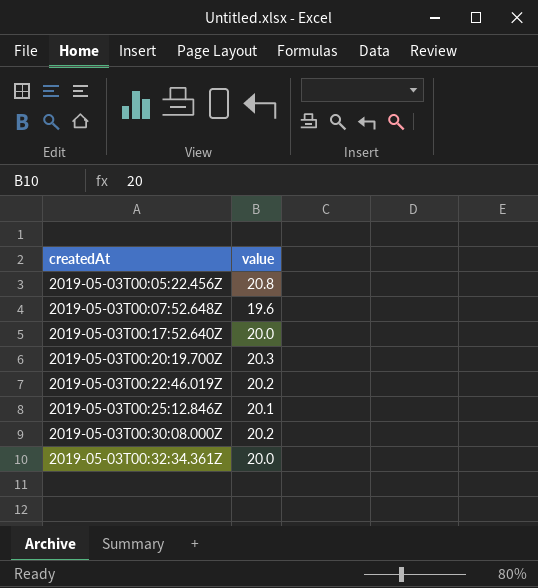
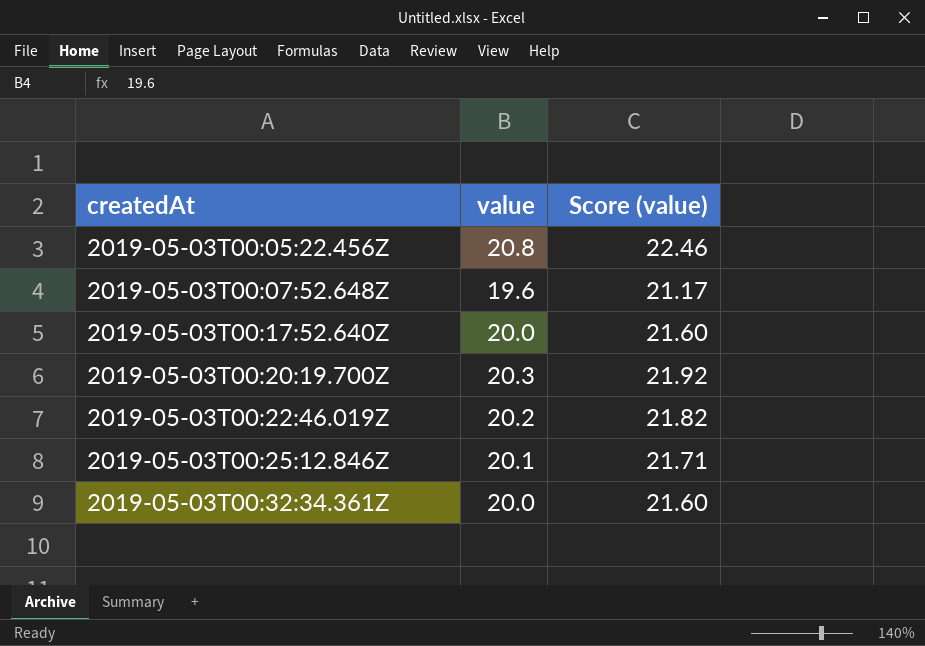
column Score (value) | formula: none -> [value] * 1.08
row 2019-05-03T00:30:08.000Z: 20.2 -> none

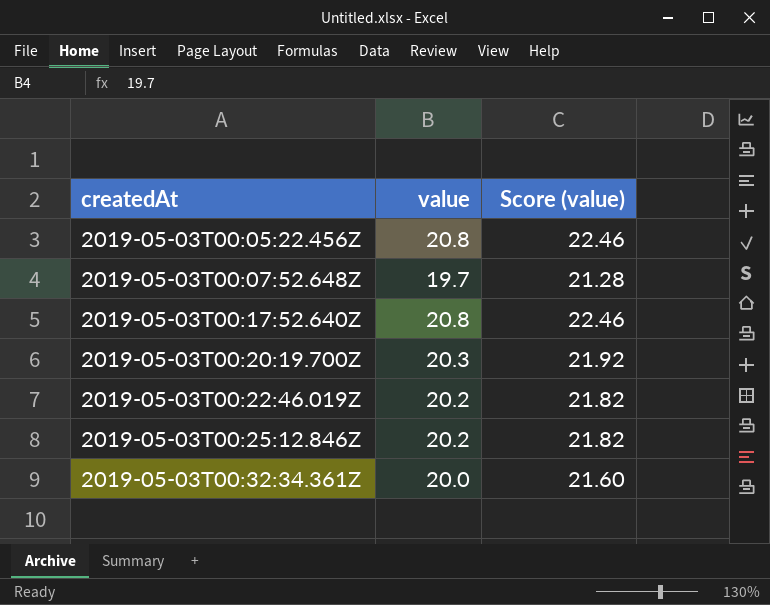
2019-05-03T00:07:52.648Z | value: 19.6 -> 19.7
2019-05-03T00:07:52.648Z | Score (value): 21.17 -> 21.28
2019-05-03T00:17:52.640Z | value: 20.0 -> 20.8
2019-05-03T00:17:52.640Z | Score (value): 21.60 -> 22.46
2019-05-03T00:25:12.846Z | value: 20.1 -> 20.2
2019-05-03T00:25:12.846Z | Score (value): 21.71 -> 21.82

